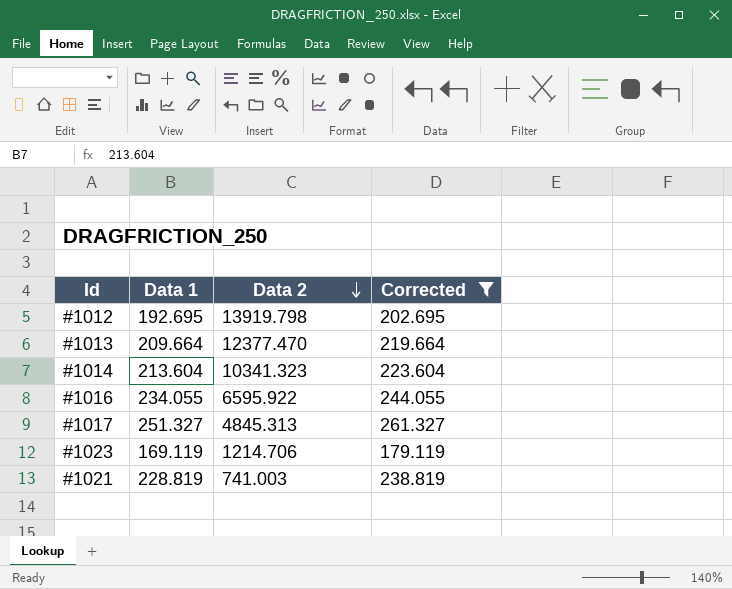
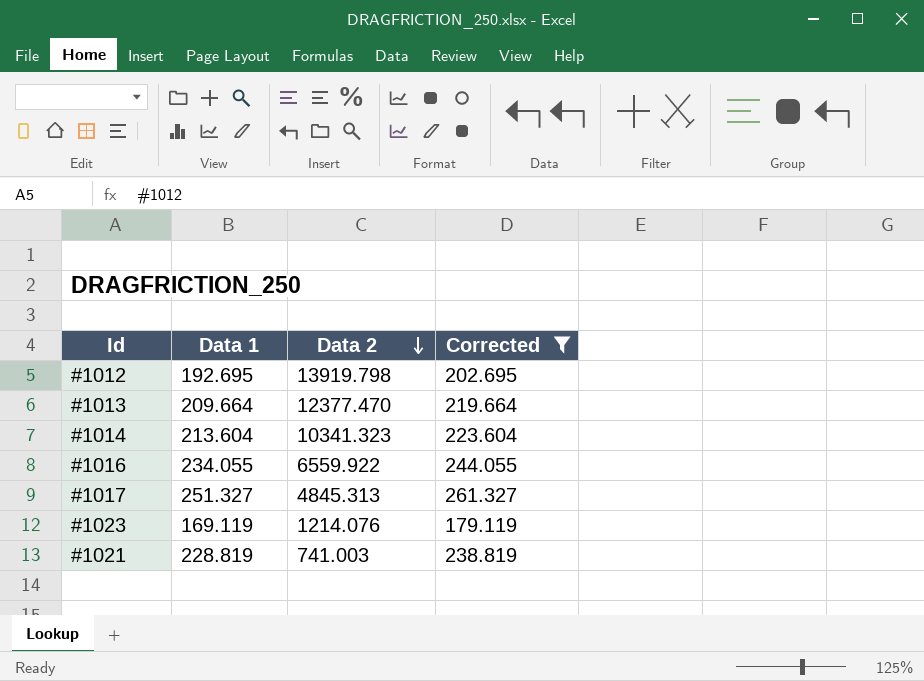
#1016 | Data 2: 6595.922 -> 6559.922
#1023 | Data 2: 1214.706 -> 1214.076

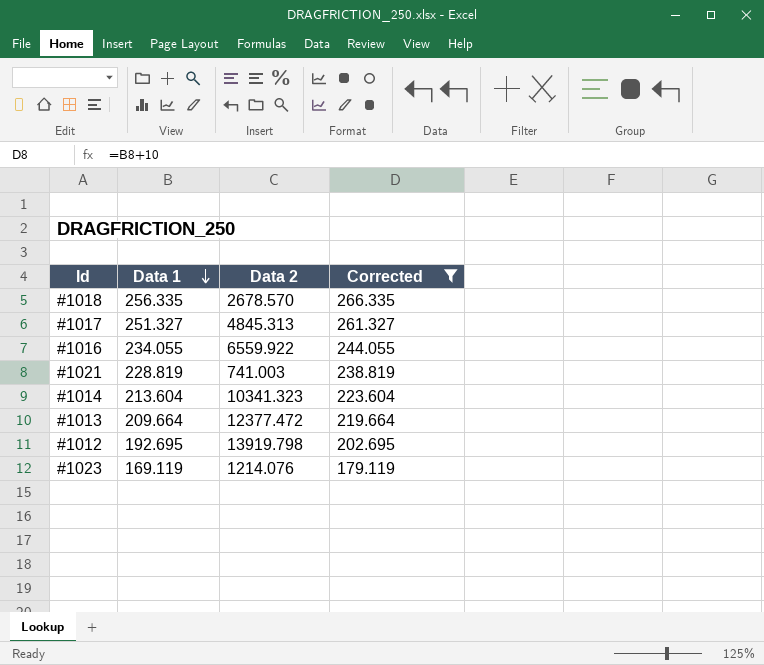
row order: Data 2 descending -> Data 1 descending
row #1018: none -> 256.335 | 2678.570 | 266.335
#1013 | Data 2: 12377.470 -> 12377.472

